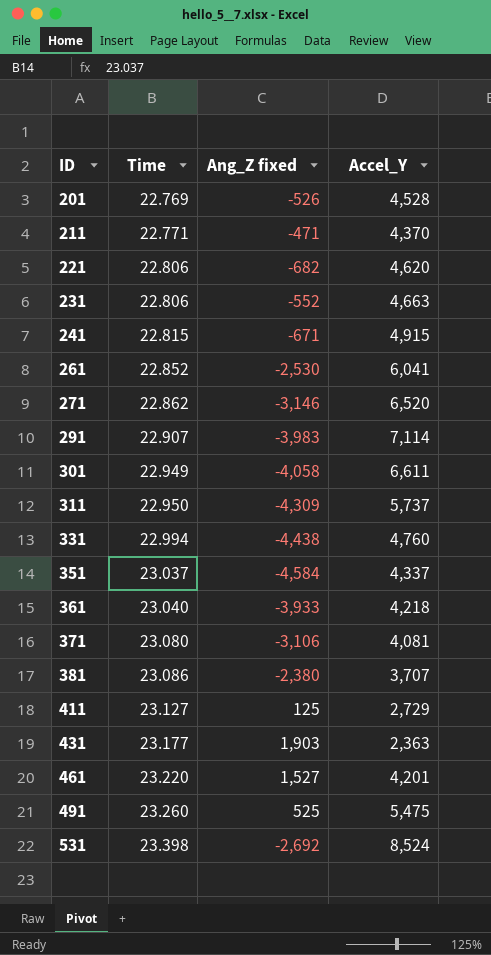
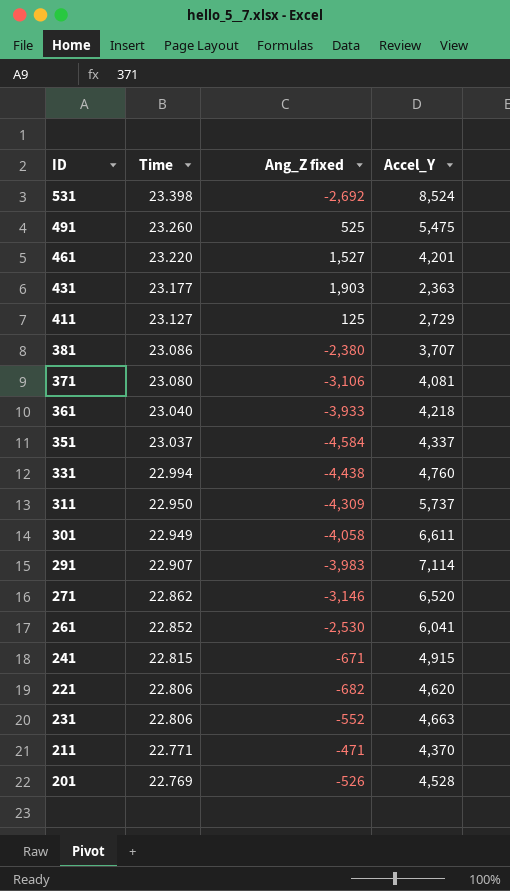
row order: ID ascending -> Time descending

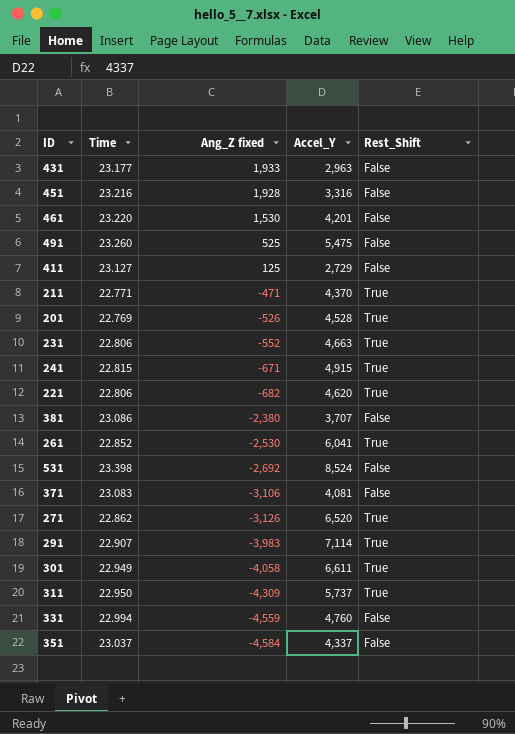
row order: Time descending -> Ang_Z fixed descending
column Rest_Shift | position: none -> 5
row 361: 23.040 | -3,933 | 4,218 -> none
431 | Ang_Z fixed: 1,903 -> 1,933
431 | Accel_Y: 2,363 -> 2,963
row 451: none -> 23.216 | 1,928 | 3,316 | False
461 | Ang_Z fixed: 1,527 -> 1,530
371 | Time: 23.080 -> 23.083
271 | Ang_Z fixed: -3,146 -> -3,126
331 | Ang_Z fixed: -4,438 -> -4,559

